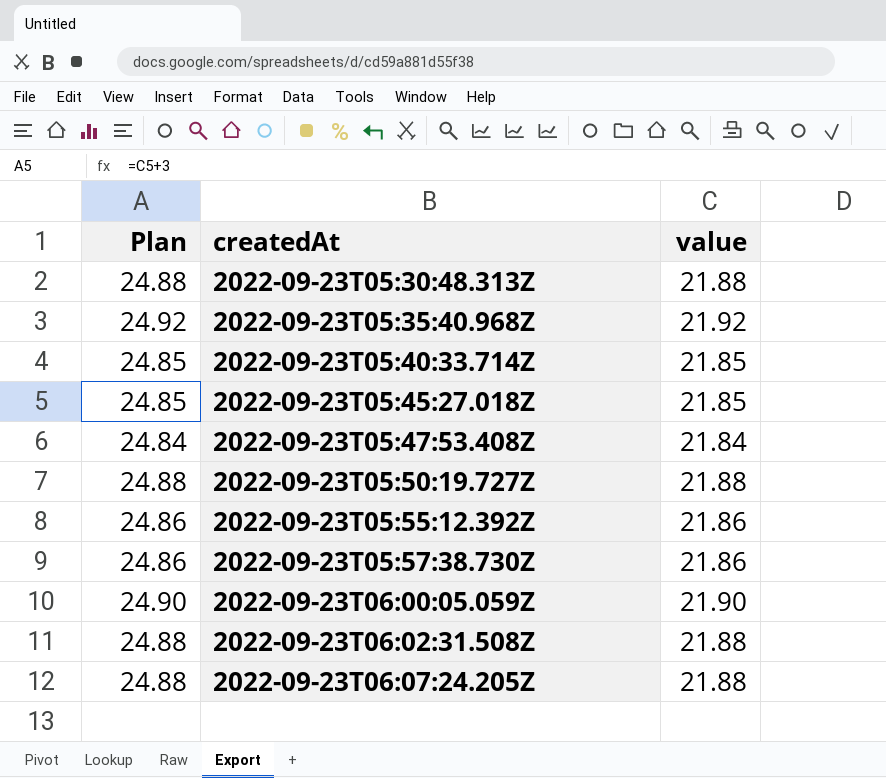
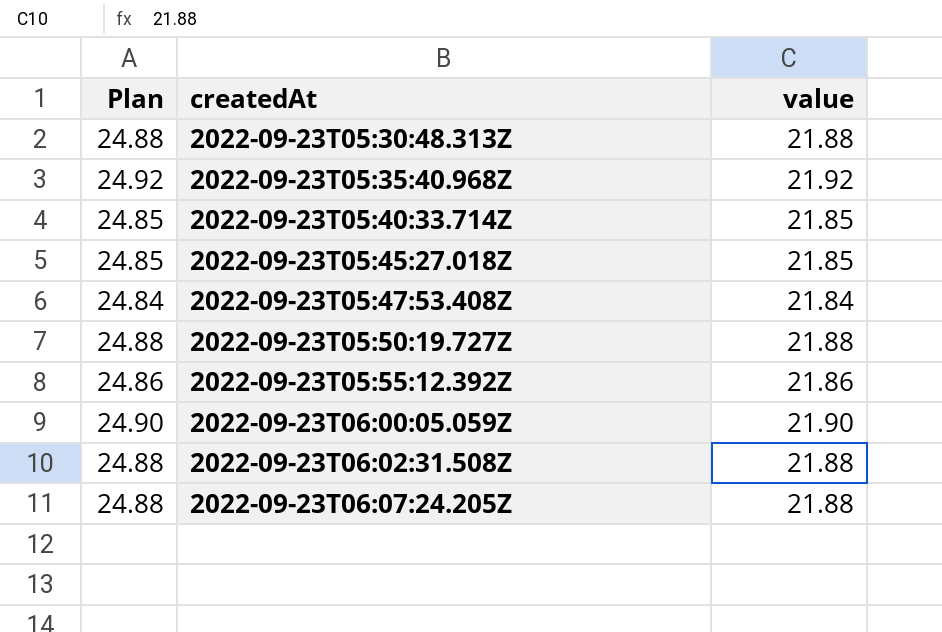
row 2022-09-23T05:57:38.730Z: 24.86 | 21.86 -> none

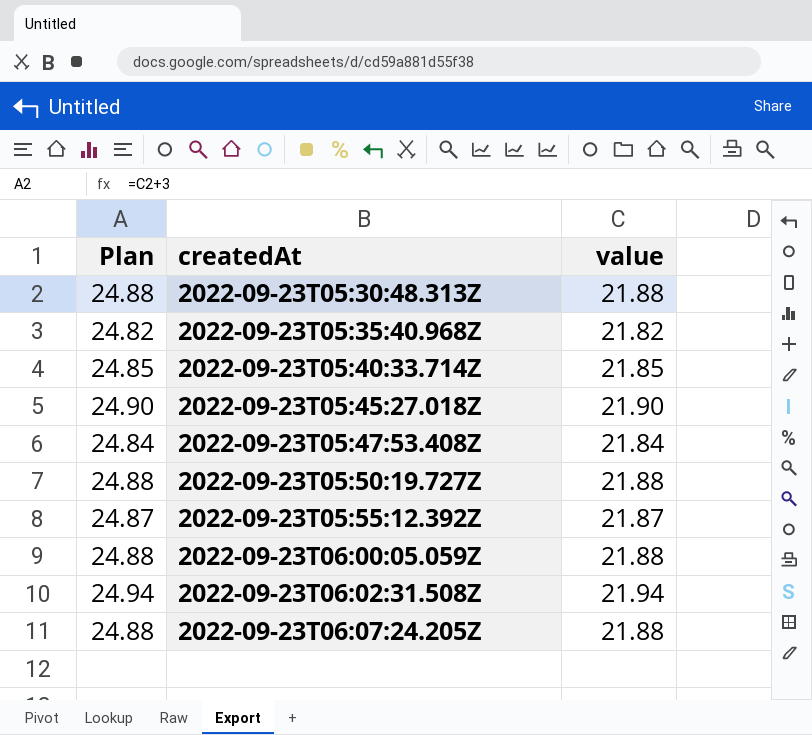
2022-09-23T05:35:40.968Z | Plan: 24.92 -> 24.82
2022-09-23T05:35:40.968Z | value: 21.92 -> 21.82
2022-09-23T05:45:27.018Z | Plan: 24.85 -> 24.90
2022-09-23T05:45:27.018Z | value: 21.85 -> 21.90
2022-09-23T05:55:12.392Z | Plan: 24.86 -> 24.87
2022-09-23T05:55:12.392Z | value: 21.86 -> 21.87
2022-09-23T06:00:05.059Z | Plan: 24.90 -> 24.88
2022-09-23T06:00:05.059Z | value: 21.90 -> 21.88
2022-09-23T06:02:31.508Z | Plan: 24.88 -> 24.94
2022-09-23T06:02:31.508Z | value: 21.88 -> 21.94

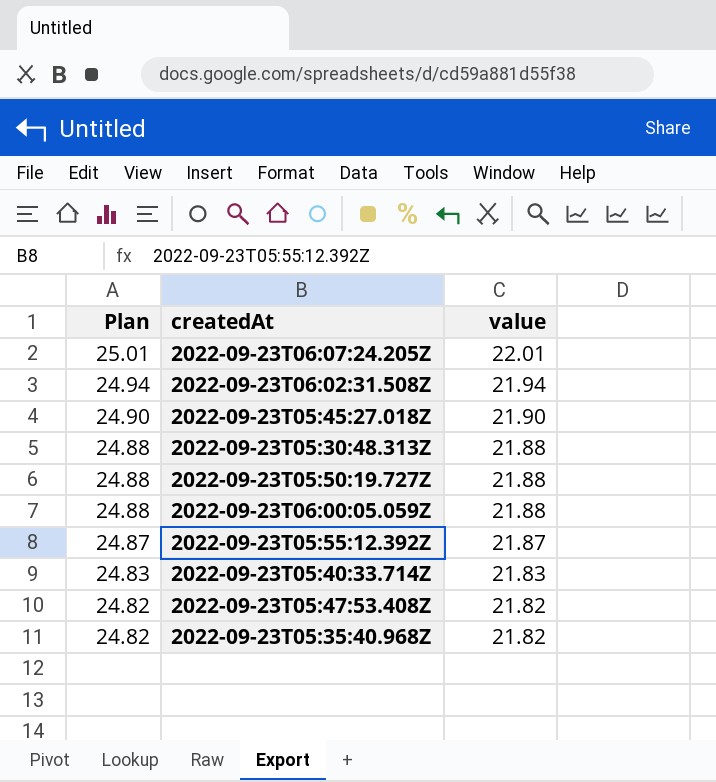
row order: createdAt ascending -> Plan descending
2022-09-23T06:07:24.205Z | Plan: 24.88 -> 25.01
2022-09-23T06:07:24.205Z | value: 21.88 -> 22.01
2022-09-23T05:40:33.714Z | Plan: 24.85 -> 24.83
2022-09-23T05:40:33.714Z | value: 21.85 -> 21.83
2022-09-23T05:47:53.408Z | Plan: 24.84 -> 24.82
2022-09-23T05:47:53.408Z | value: 21.84 -> 21.82

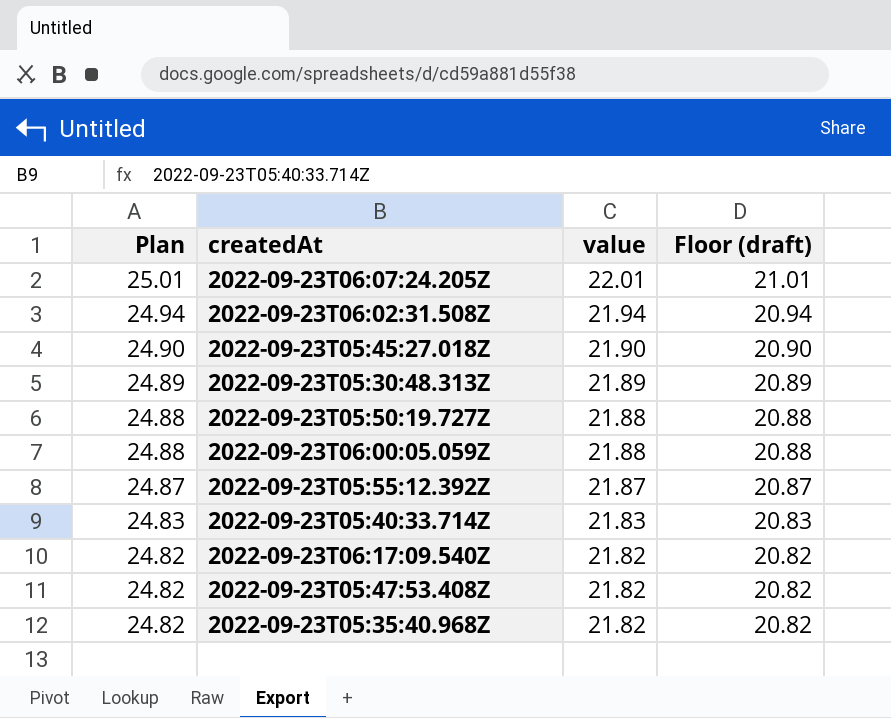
column Floor (draft) | formula: none -> [value] - 1
2022-09-23T05:30:48.313Z | Plan: 24.88 -> 24.89
2022-09-23T05:30:48.313Z | value: 21.88 -> 21.89
row 2022-09-23T06:17:09.540Z: none -> 24.82 | 21.82 | 20.82

